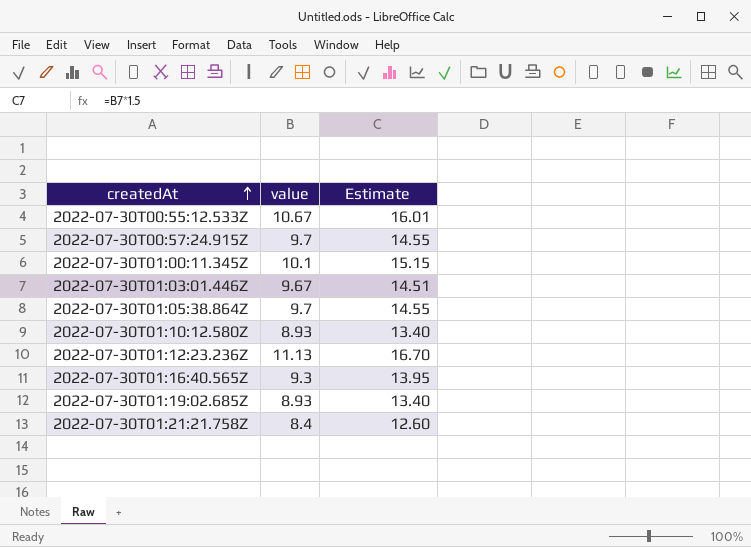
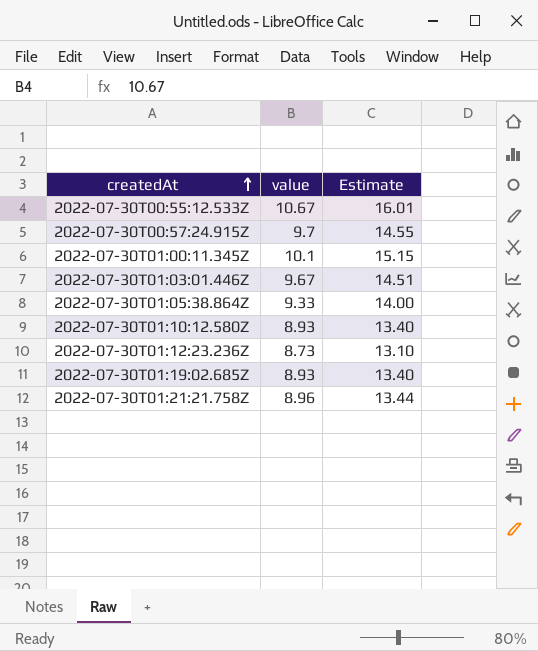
row 2022-07-30T01:16:40.565Z: 9.3 | 13.95 -> none
2022-07-30T01:05:38.864Z | value: 9.7 -> 9.33
2022-07-30T01:05:38.864Z | Estimate: 14.55 -> 14.00
2022-07-30T01:12:23.236Z | value: 11.13 -> 8.73
2022-07-30T01:12:23.236Z | Estimate: 16.70 -> 13.10
2022-07-30T01:21:21.758Z | value: 8.4 -> 8.96
2022-07-30T01:21:21.758Z | Estimate: 12.60 -> 13.44

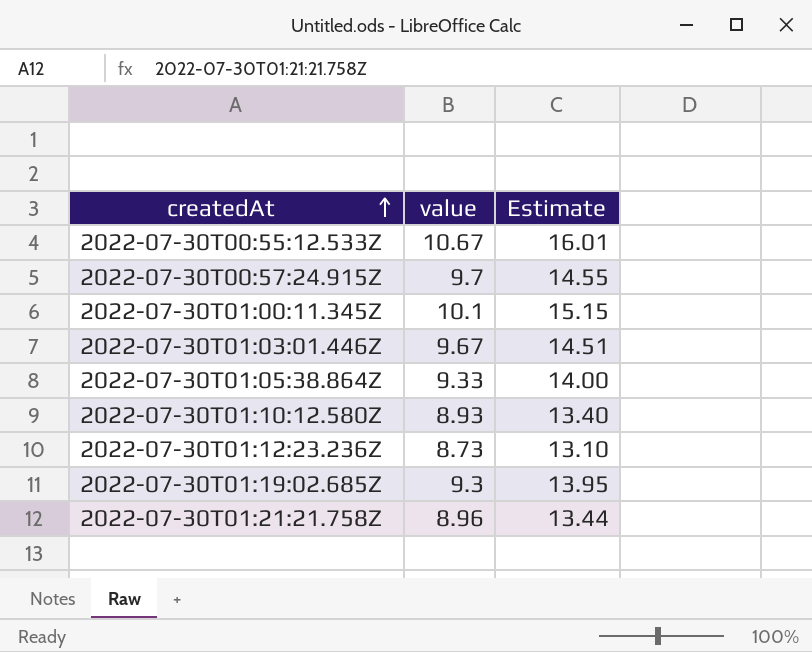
2022-07-30T01:19:02.685Z | value: 8.93 -> 9.3
2022-07-30T01:19:02.685Z | Estimate: 13.40 -> 13.95

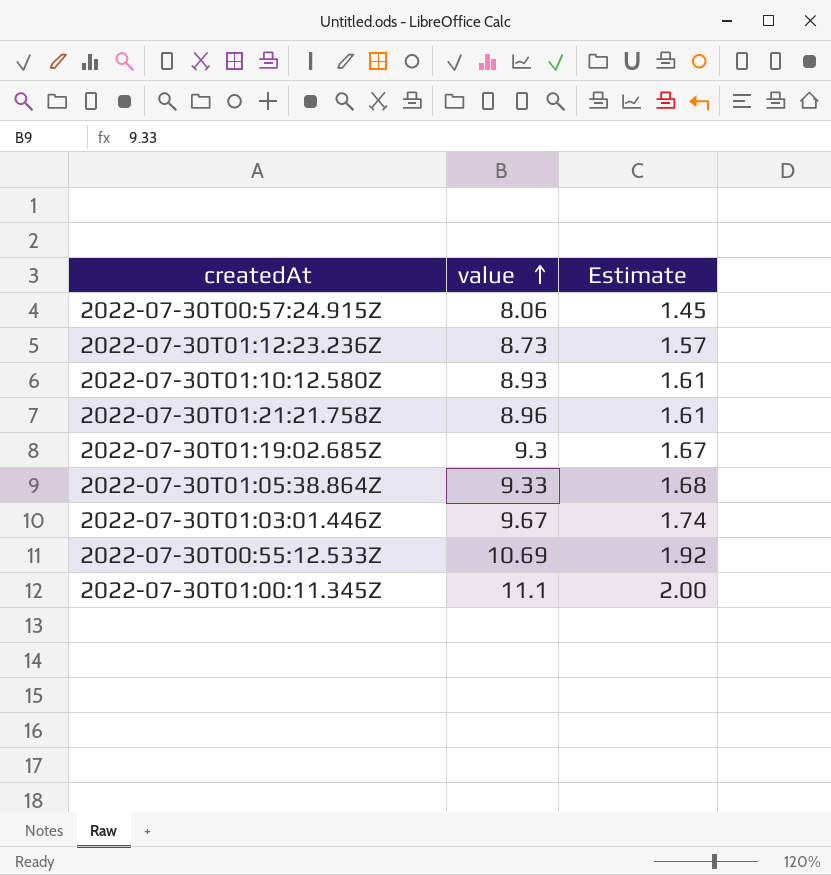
row order: createdAt ascending -> value ascending
column Estimate | formula: [value] * 1.5 -> [value] * 0.18
2022-07-30T00:57:24.915Z | value: 9.7 -> 8.06
2022-07-30T00:55:12.533Z | value: 10.67 -> 10.69
2022-07-30T01:00:11.345Z | value: 10.1 -> 11.1

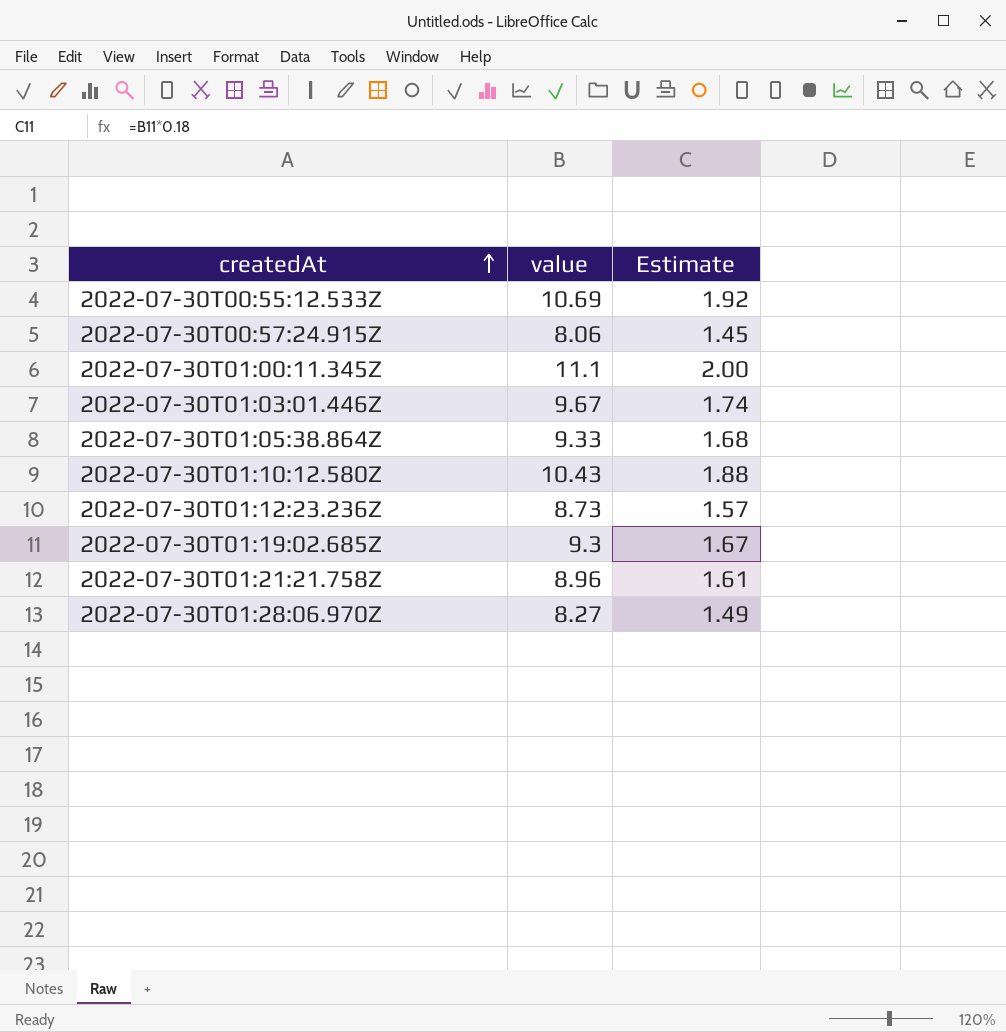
row order: value ascending -> createdAt ascending
2022-07-30T01:10:12.580Z | value: 8.93 -> 10.43
2022-07-30T01:10:12.580Z | Estimate: 1.61 -> 1.88
row 2022-07-30T01:28:06.970Z: none -> 8.27 | 1.49

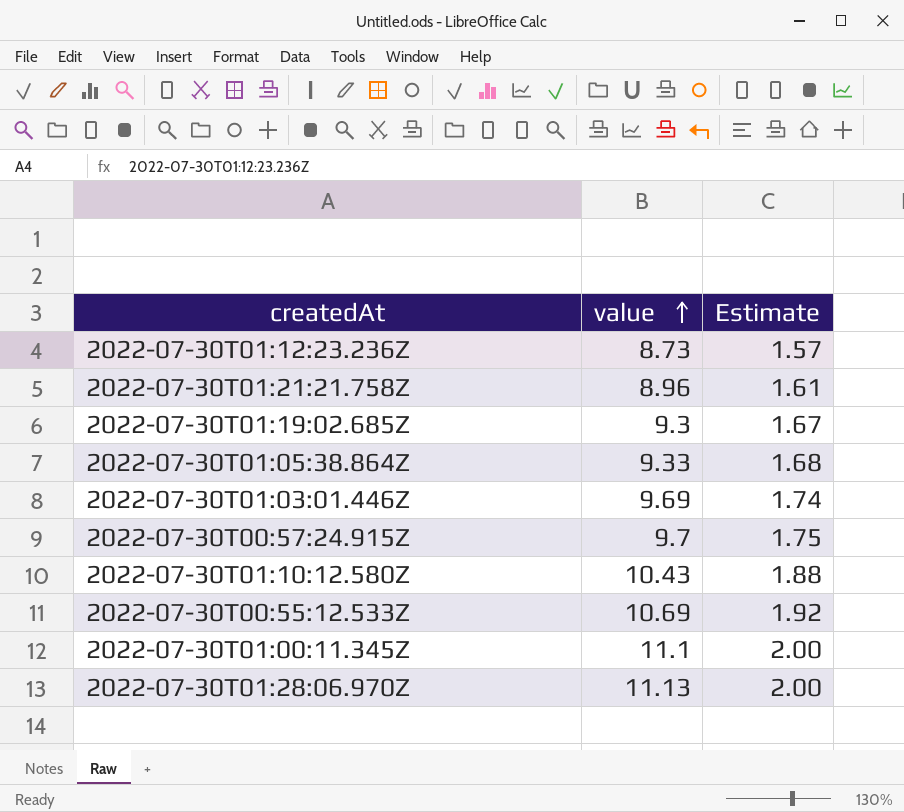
row order: createdAt ascending -> value ascending
2022-07-30T01:03:01.446Z | value: 9.67 -> 9.69
2022-07-30T00:57:24.915Z | value: 8.06 -> 9.7
2022-07-30T00:57:24.915Z | Estimate: 1.45 -> 1.75
2022-07-30T01:28:06.970Z | value: 8.27 -> 11.13
2022-07-30T01:28:06.970Z | Estimate: 1.49 -> 2.00

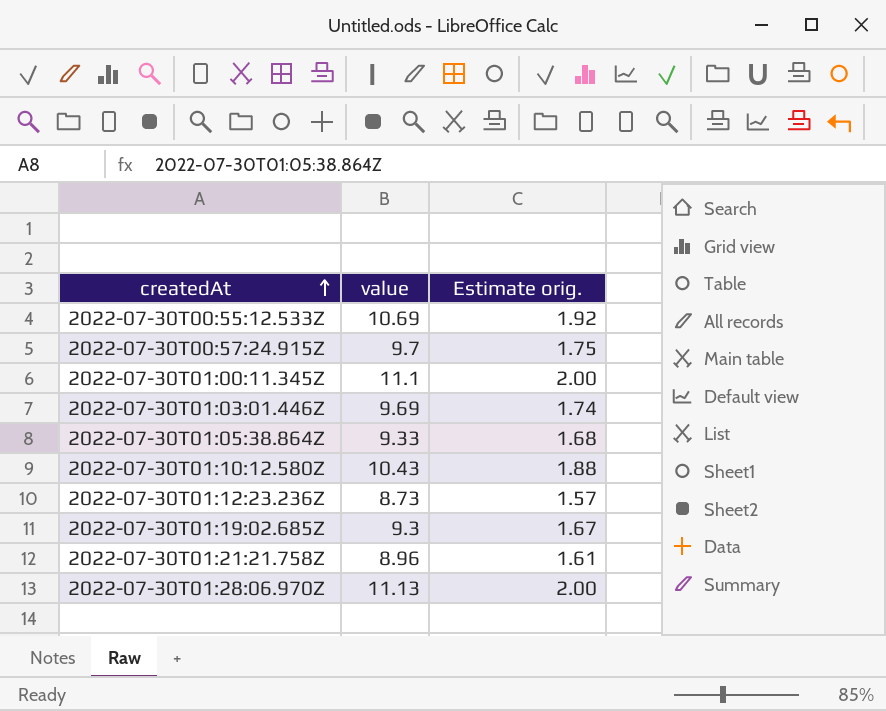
row order: value ascending -> createdAt ascending
column name: Estimate -> Estimate orig.

